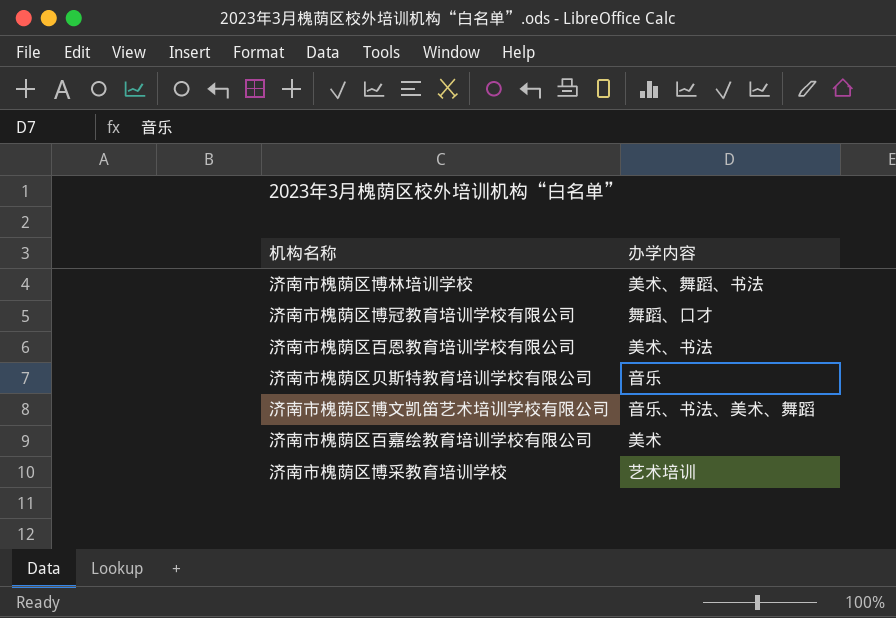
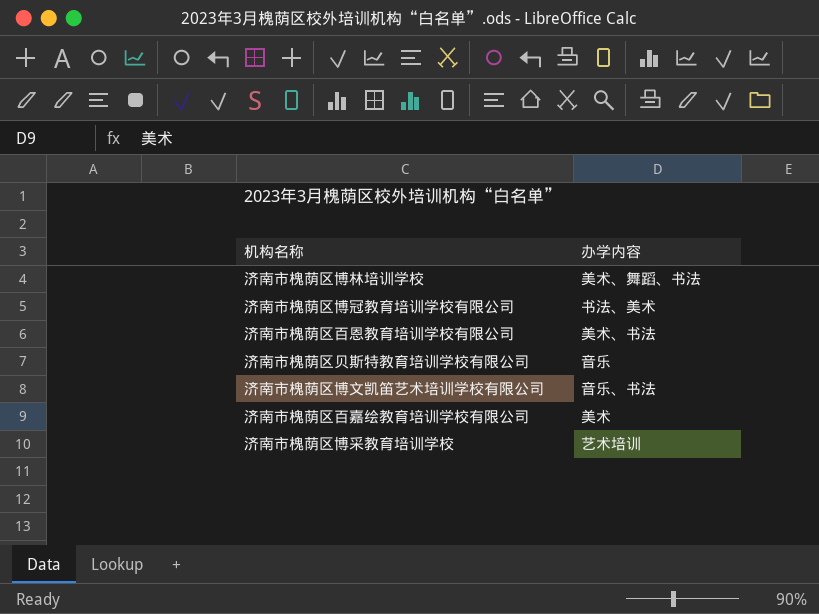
济南市槐荫区博冠教育培训学校有限公司 | 办学内容: 舞蹈、口才 -> 书法、美术
济南市槐荫区博文凯笛艺术培训学校有限公司 | 办学内容: 音乐、书法、美术、舞蹈 -> 音乐、书法

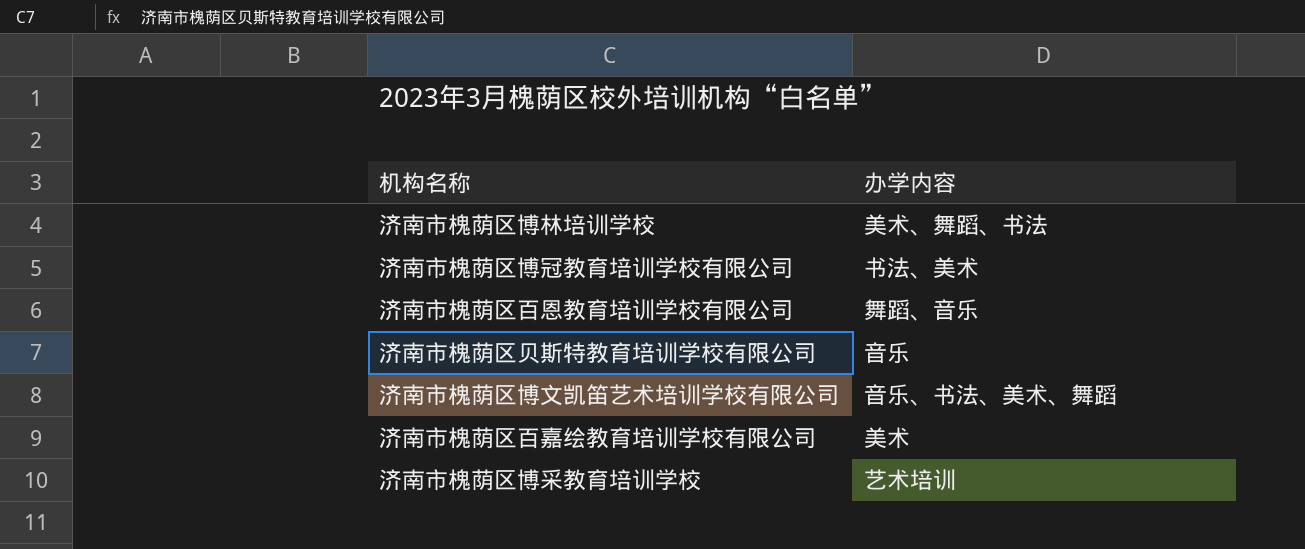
济南市槐荫区百恩教育培训学校有限公司 | 办学内容: 美术、书法 -> 舞蹈、音乐
济南市槐荫区博文凯笛艺术培训学校有限公司 | 办学内容: 音乐、书法 -> 音乐、书法、美术、舞蹈

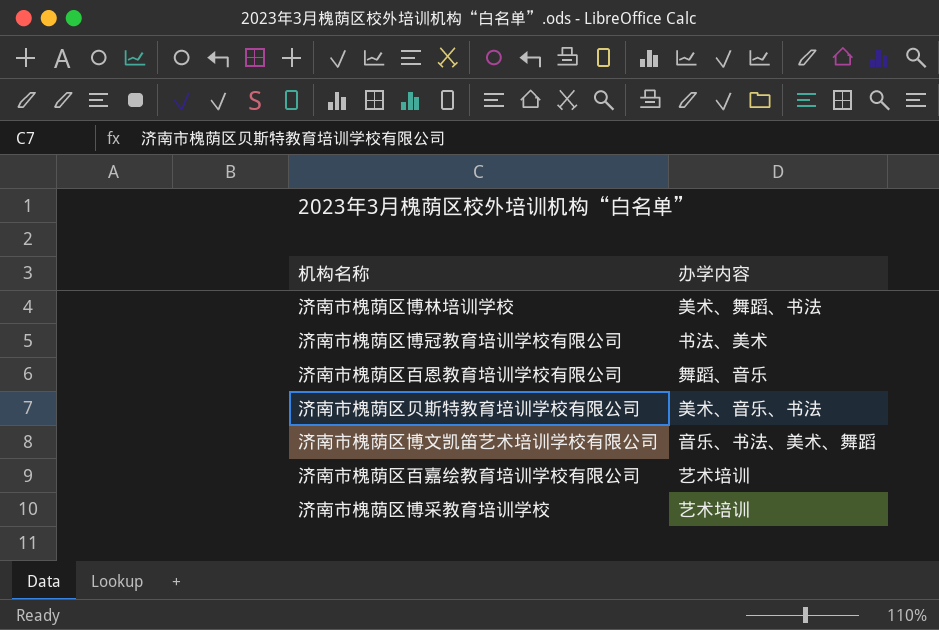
济南市槐荫区贝斯特教育培训学校有限公司 | 办学内容: 音乐 -> 美术、音乐、书法
济南市槐荫区百嘉绘教育培训学校有限公司 | 办学内容: 美术 -> 艺术培训

